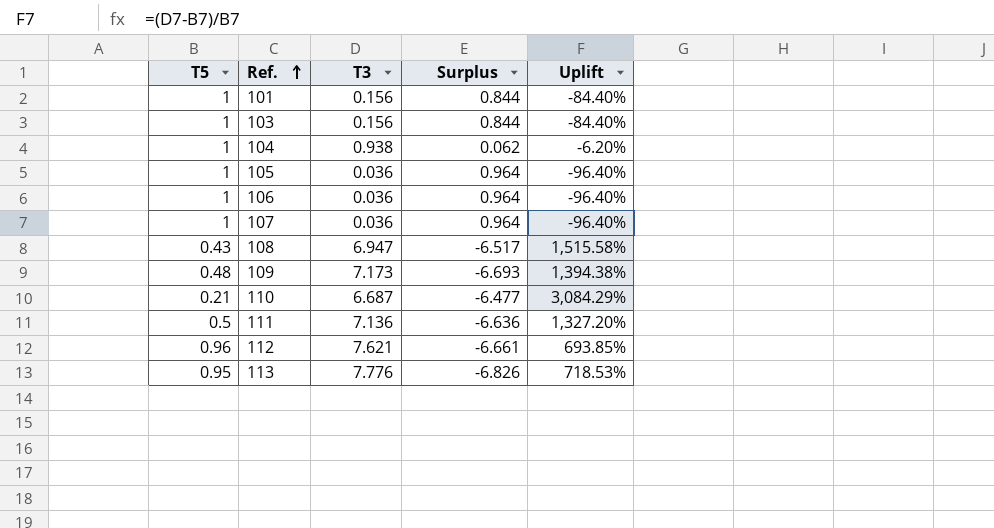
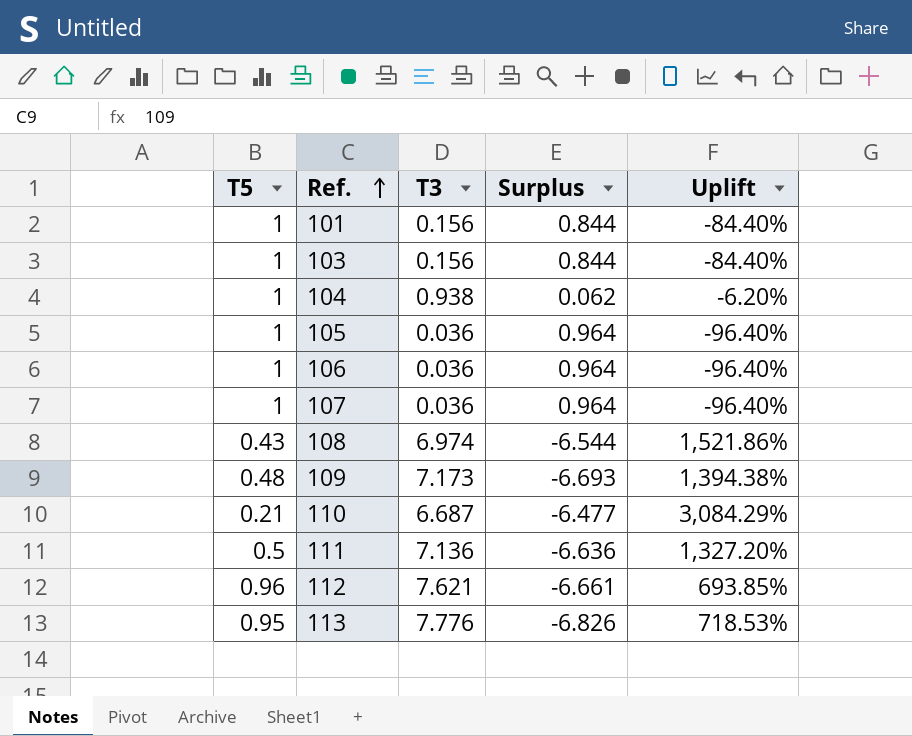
108 | T3: 6.947 -> 6.974
108 | Surplus: -6.517 -> -6.544
108 | Uplift: 1,515.58% -> 1,521.86%

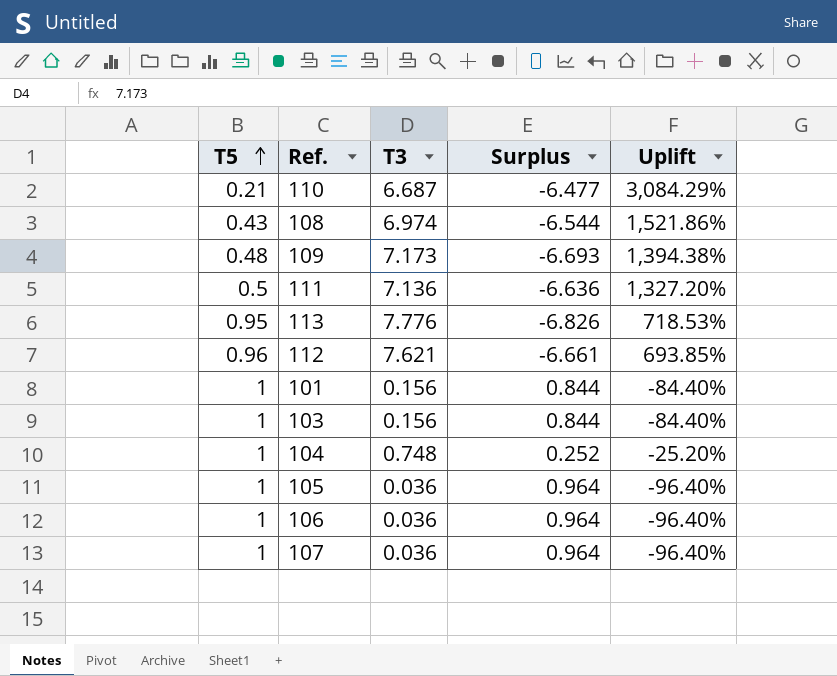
row order: Ref. ascending -> T5 ascending
104 | T3: 0.938 -> 0.748
104 | Surplus: 0.062 -> 0.252
104 | Uplift: -6.20% -> -25.20%

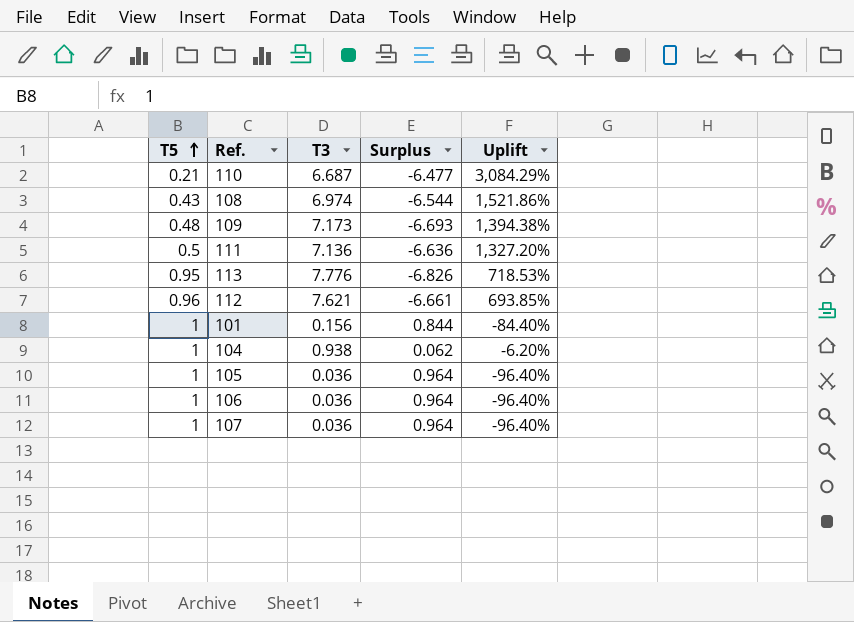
row 103: 1 | 0.156 | 0.844 | -84.40% -> none
104 | T3: 0.748 -> 0.938
104 | Surplus: 0.252 -> 0.062
104 | Uplift: -25.20% -> -6.20%

